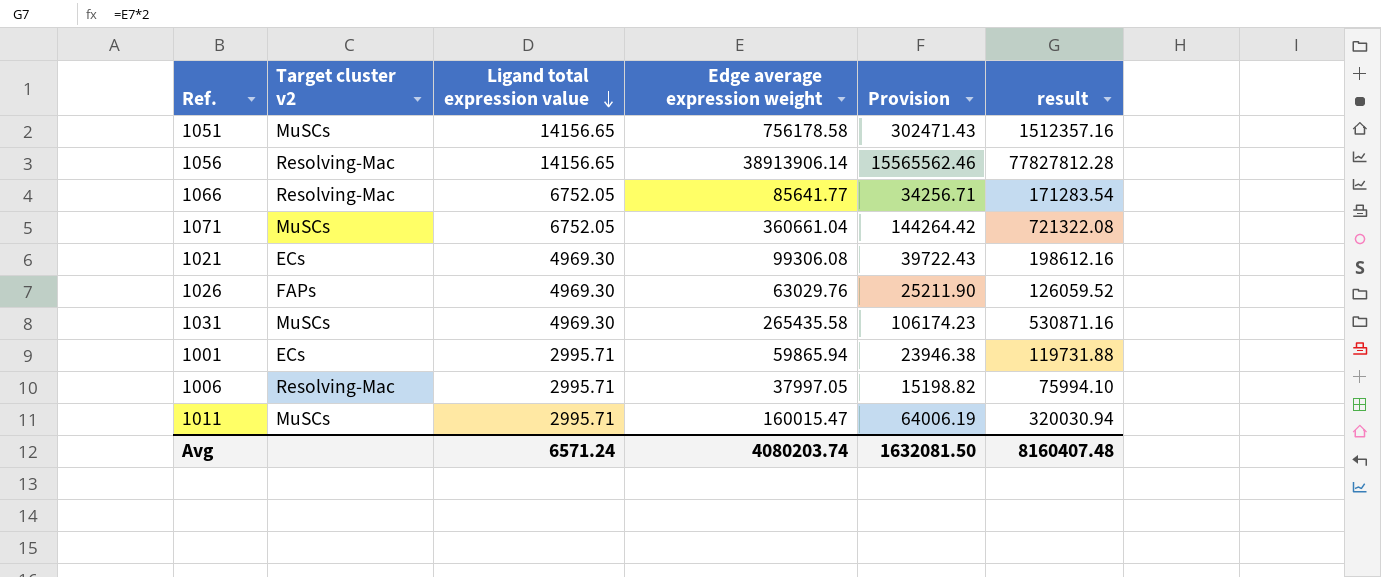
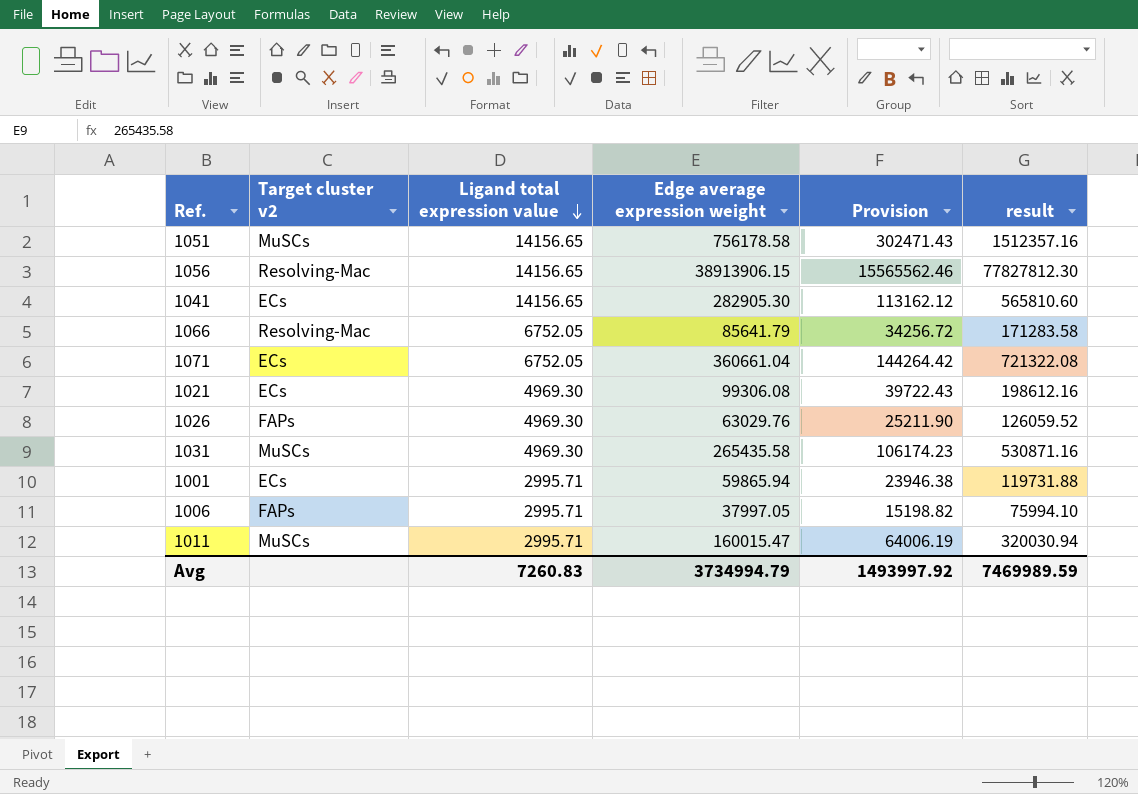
1056 | Edge average expression weight: 38913906.14 -> 38913906.15
1056 | result: 77827812.28 -> 77827812.30
row 1041: none -> ECs | 14156.65 | 282905.30 | 113162.12 | 565810.60
1066 | Edge average expression weight: 85641.77 -> 85641.79
1066 | Provision: 34256.71 -> 34256.72
1066 | result: 171283.54 -> 171283.58
1071 | Target cluster v2: MuSCs -> ECs
1006 | Target cluster v2: Resolving-Mac -> FAPs
Avg | Ligand total expression value: 6571.24 -> 7260.83
Avg | Edge average expression weight: 4080203.74 -> 3734994.79
Avg | Provision: 1632081.50 -> 1493997.92
Avg | result: 8160407.48 -> 7469989.59

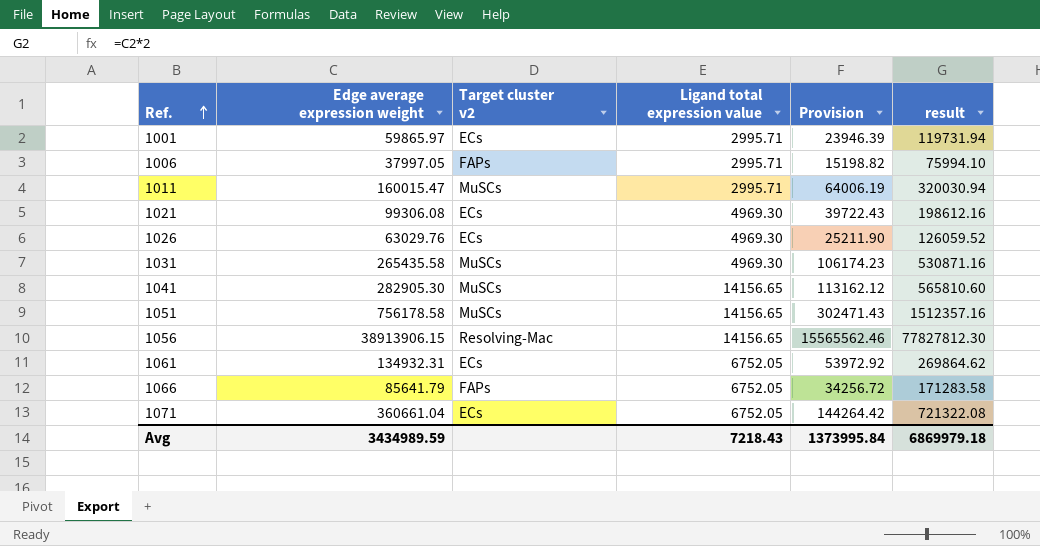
row order: Ligand total expression value descending -> Ref. ascending
column Edge average expression weight | position: 4 -> 2
1001 | Edge average expression weight: 59865.94 -> 59865.97
1001 | Provision: 23946.38 -> 23946.39
1001 | result: 119731.88 -> 119731.94
1026 | Target cluster v2: FAPs -> ECs
1041 | Target cluster v2: ECs -> MuSCs
row 1061: none -> 134932.31 | ECs | 6752.05 | 53972.92 | 269864.62
1066 | Target cluster v2: Resolving-Mac -> FAPs
Avg | Edge average expression weight: 3734994.79 -> 3434989.59
Avg | Ligand total expression value: 7260.83 -> 7218.43
Avg | Provision: 1493997.92 -> 1373995.84
Avg | result: 7469989.59 -> 6869979.18

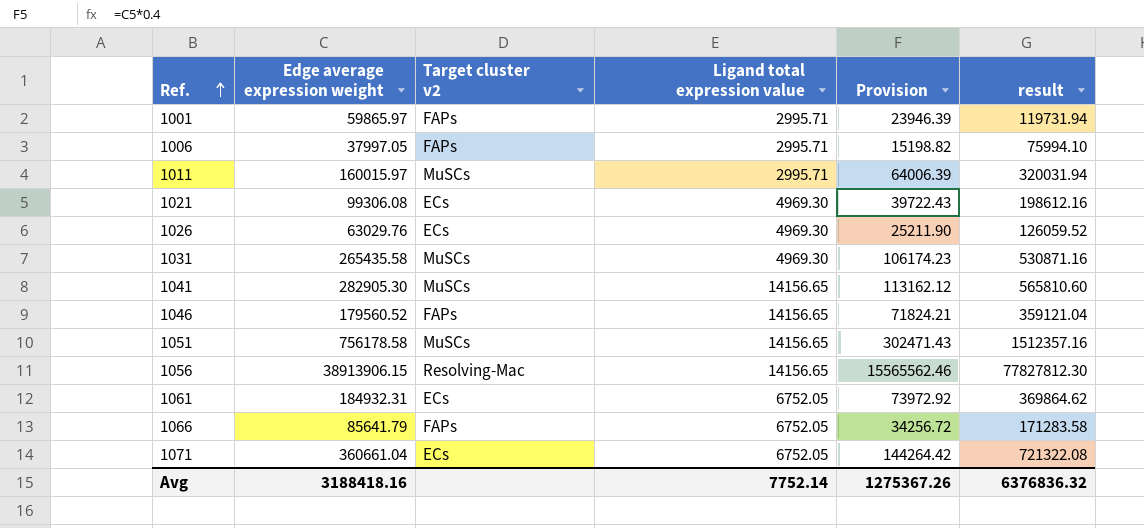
1001 | Target cluster v2: ECs -> FAPs
1011 | Edge average expression weight: 160015.47 -> 160015.97
1011 | Provision: 64006.19 -> 64006.39
1011 | result: 320030.94 -> 320031.94
row 1046: none -> 179560.52 | FAPs | 14156.65 | 71824.21 | 359121.04
1061 | Edge average expression weight: 134932.31 -> 184932.31
1061 | Provision: 53972.92 -> 73972.92
1061 | result: 269864.62 -> 369864.62
Avg | Edge average expression weight: 3434989.59 -> 3188418.16
Avg | Ligand total expression value: 7218.43 -> 7752.14
Avg | Provision: 1373995.84 -> 1275367.26
Avg | result: 6869979.18 -> 6376836.32

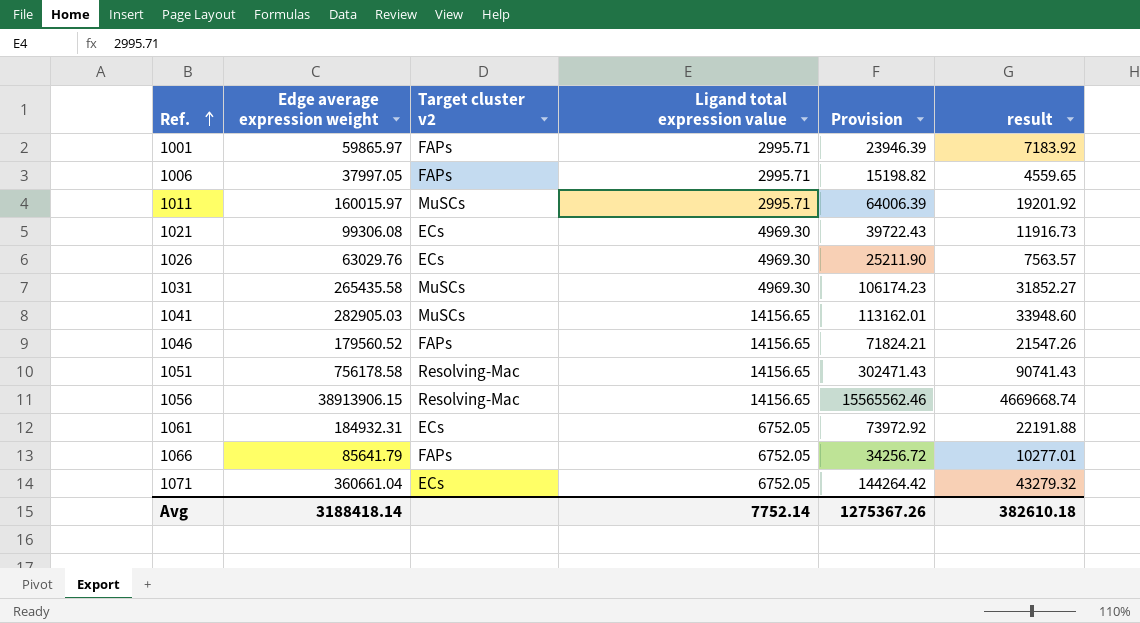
column result | formula: [Edge average expression weight] * 2 -> [Edge average expression weight] * 0.12
1041 | Edge average expression weight: 282905.30 -> 282905.03
1041 | Provision: 113162.12 -> 113162.01
1051 | Target cluster v2: MuSCs -> Resolving-Mac
Avg | Edge average expression weight: 3188418.16 -> 3188418.14
Avg | result: 6376836.32 -> 382610.18

